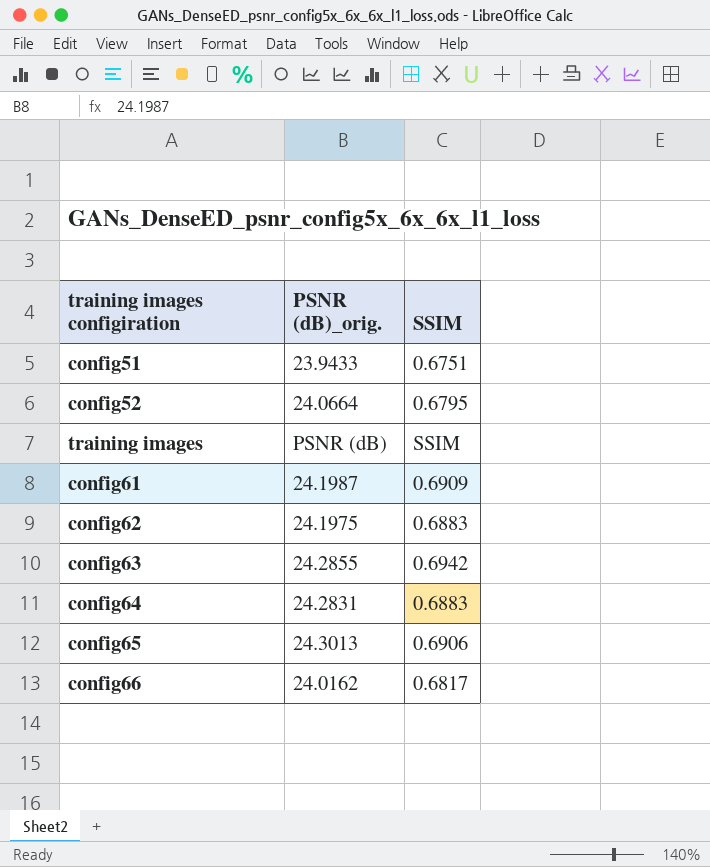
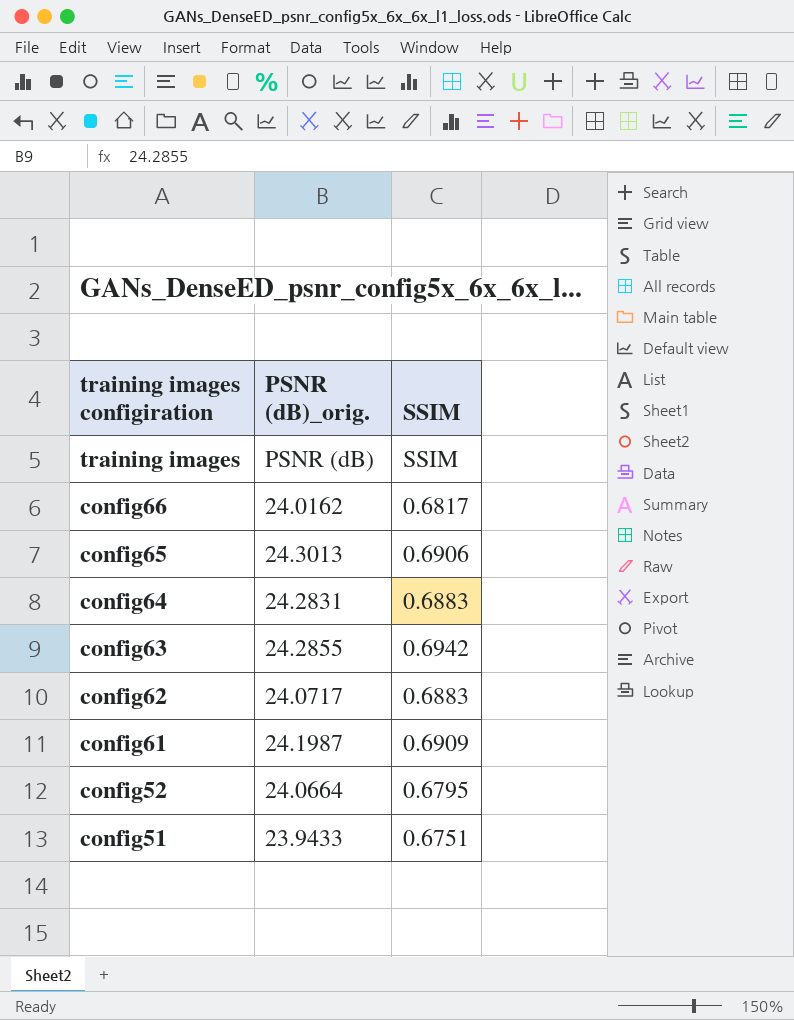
row order: none -> training images configiration descending
config62 | PSNR (dB)_orig.: 24.1975 -> 24.0717

